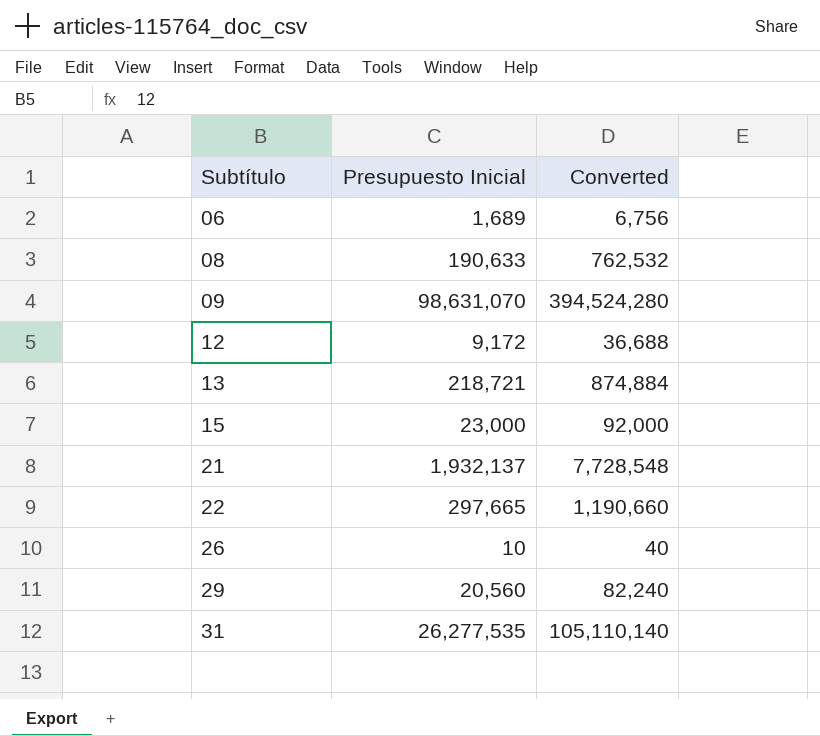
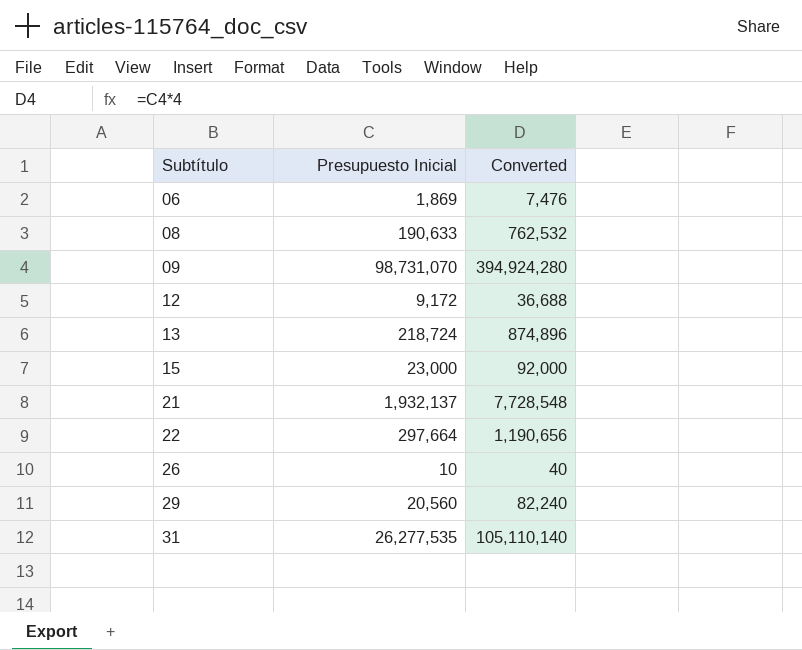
06 | Presupuesto Inicial: 1,689 -> 1,869
06 | Converted: 6,756 -> 7,476
09 | Presupuesto Inicial: 98,631,070 -> 98,731,070
09 | Converted: 394,524,280 -> 394,924,280
13 | Presupuesto Inicial: 218,721 -> 218,724
13 | Converted: 874,884 -> 874,896
22 | Presupuesto Inicial: 297,665 -> 297,664
22 | Converted: 1,190,660 -> 1,190,656

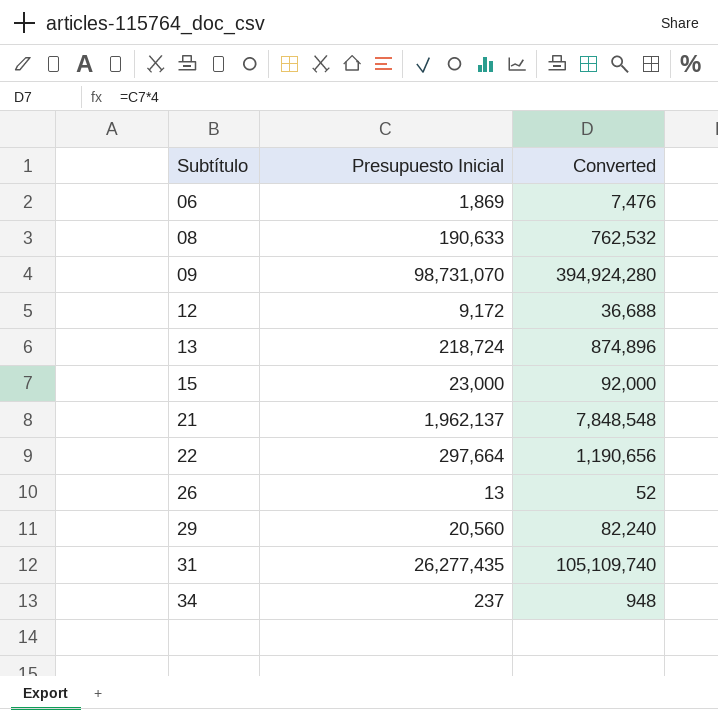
21 | Presupuesto Inicial: 1,932,137 -> 1,962,137
21 | Converted: 7,728,548 -> 7,848,548
26 | Presupuesto Inicial: 10 -> 13
26 | Converted: 40 -> 52
31 | Presupuesto Inicial: 26,277,535 -> 26,277,435
31 | Converted: 105,110,140 -> 105,109,740
row 34: none -> 237 | 948

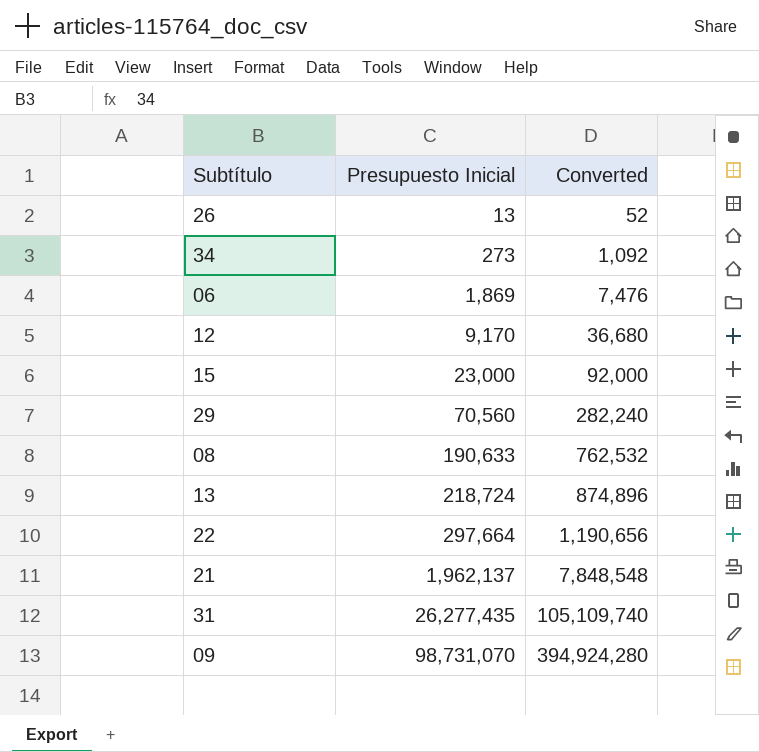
row order: Subtítulo ascending -> Presupuesto Inicial ascending
34 | Presupuesto Inicial: 237 -> 273
34 | Converted: 948 -> 1,092
12 | Presupuesto Inicial: 9,172 -> 9,170
12 | Converted: 36,688 -> 36,680
29 | Presupuesto Inicial: 20,560 -> 70,560
29 | Converted: 82,240 -> 282,240

